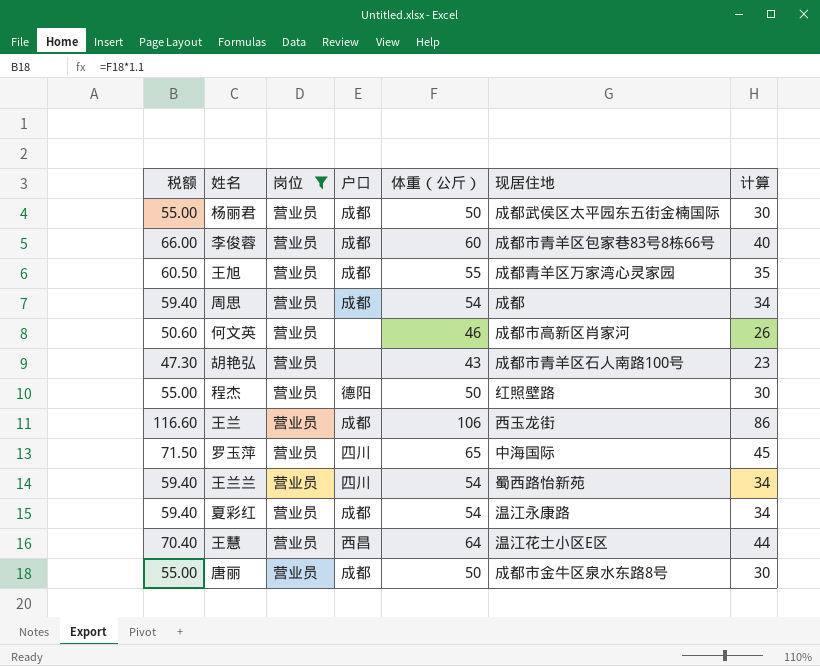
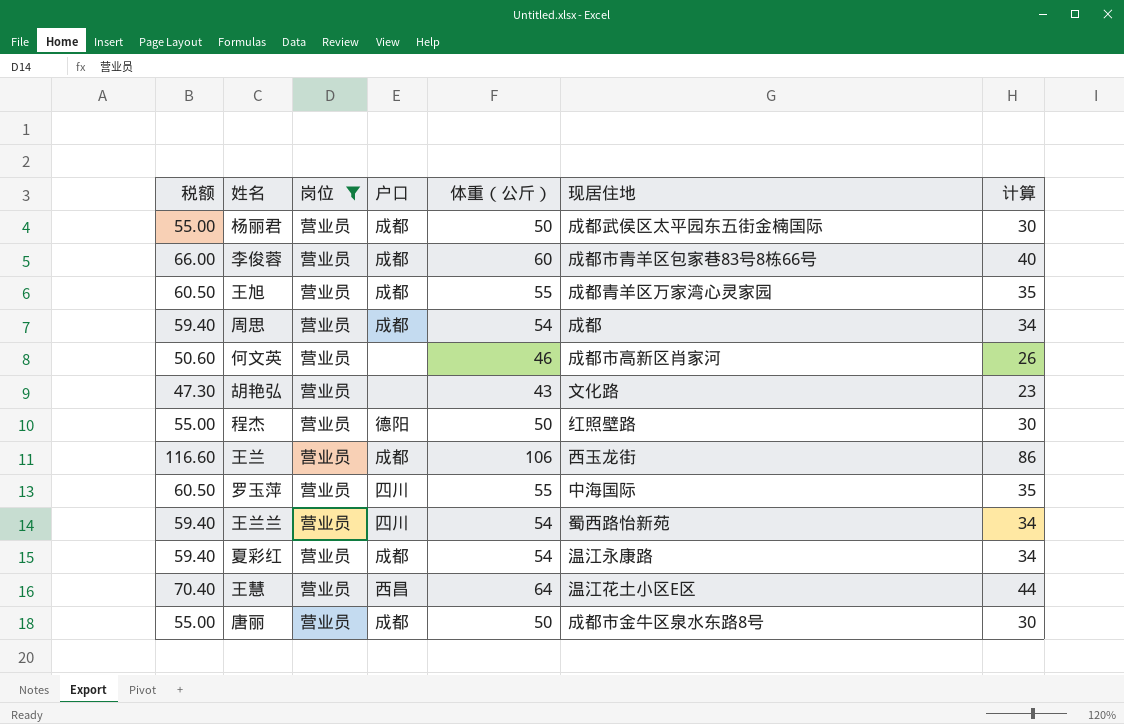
胡艳弘 | 现居住地: 成都市青羊区石人南路100号 -> 文化路
罗玉萍 | 税额: 71.50 -> 60.50
罗玉萍 | 体重（公斤）: 65 -> 55
罗玉萍 | 计算: 45 -> 35

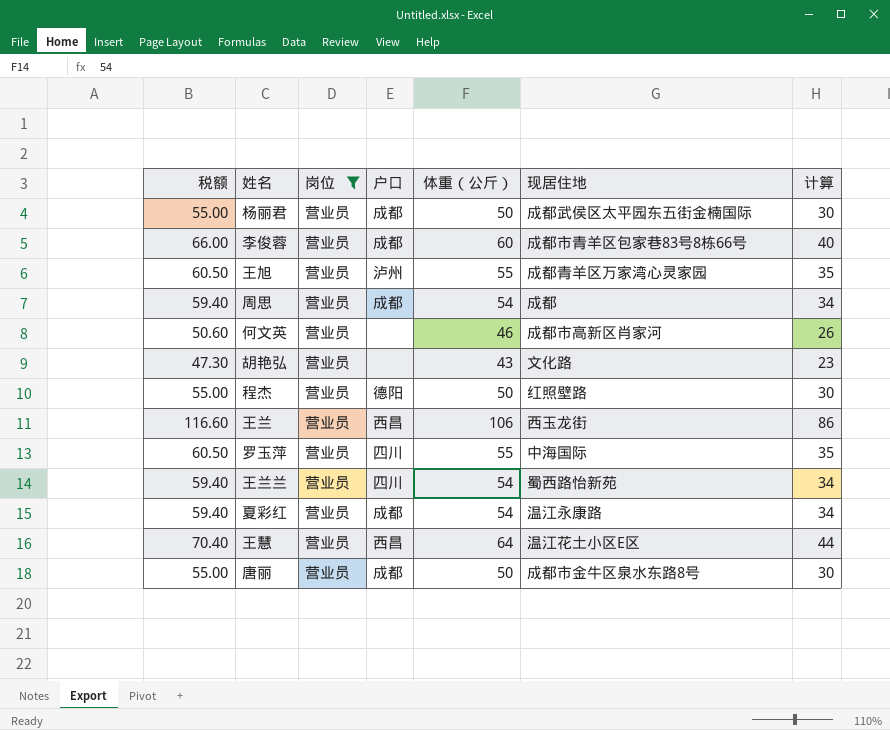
王旭 | 户口: 成都 -> 泸州
王兰 | 户口: 成都 -> 西昌

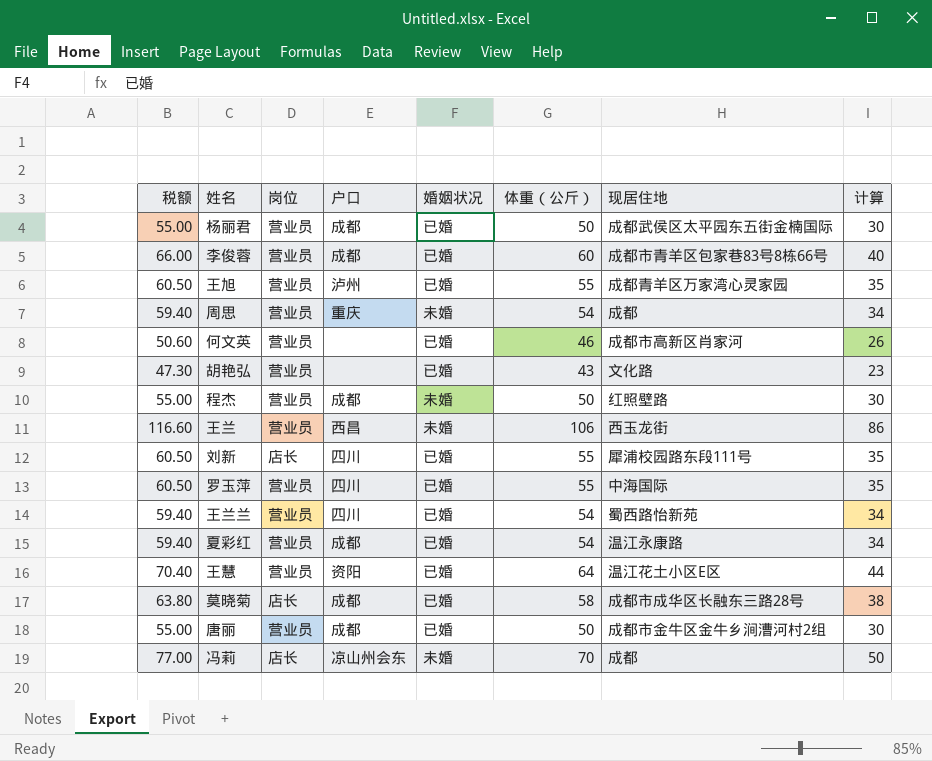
filter: 岗位 = 营业员 -> none
column 婚姻状况 | position: none -> 5
周思 | 户口: 成都 -> 重庆
程杰 | 户口: 德阳 -> 成都
王慧 | 户口: 西昌 -> 资阳
唐丽 | 现居住地: 成都市金牛区泉水东路8号 -> 成都市金牛区金牛乡涧漕河村2组

